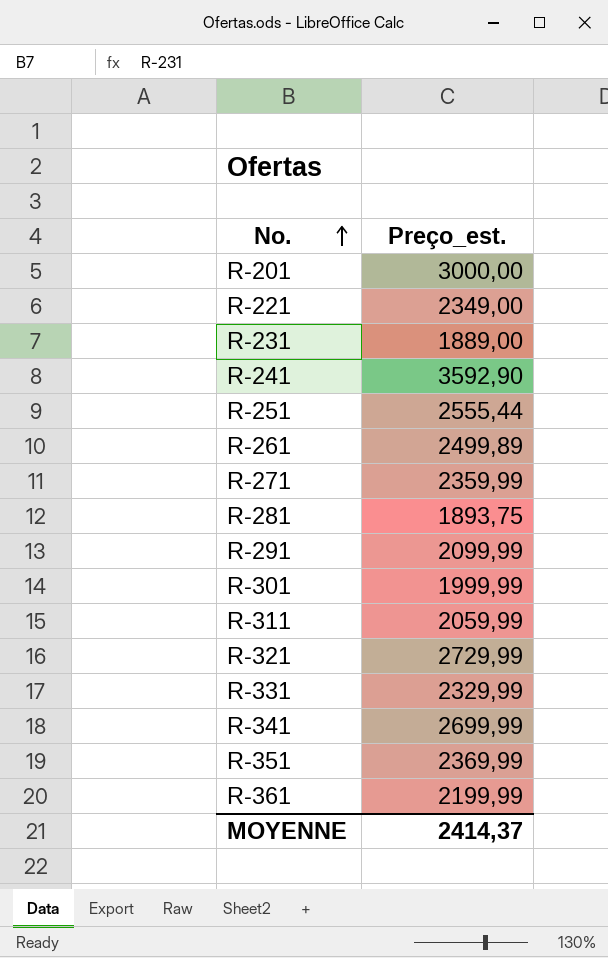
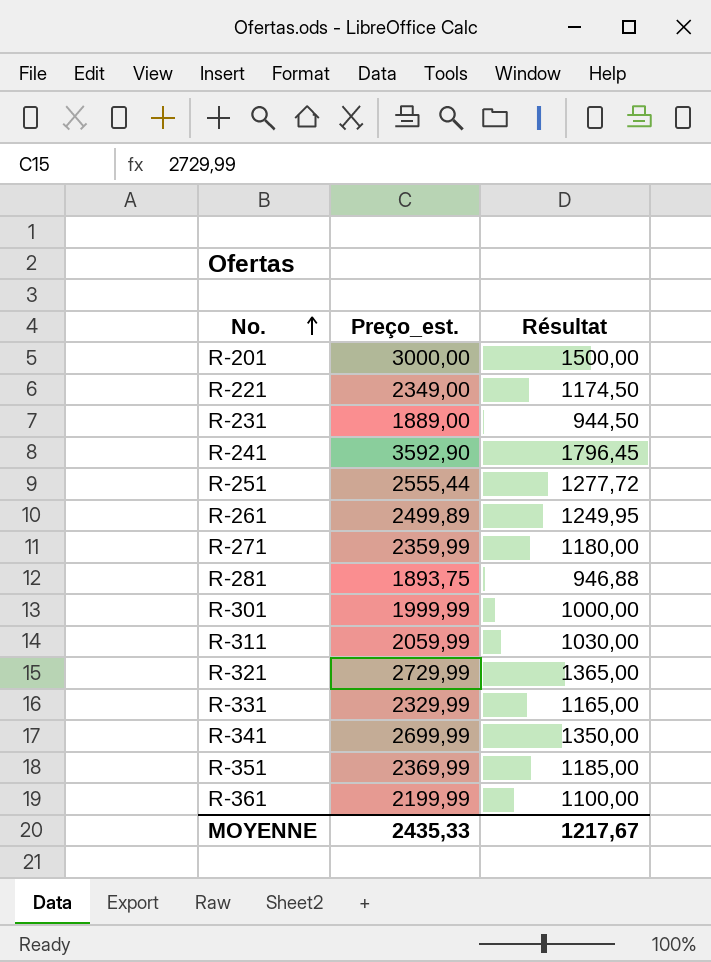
column Résultat | formula: none -> [Preço_est.] * 0,5
row R-291: 2099,99 -> none
MOYENNE | Preço_est.: 2414,37 -> 2435,33

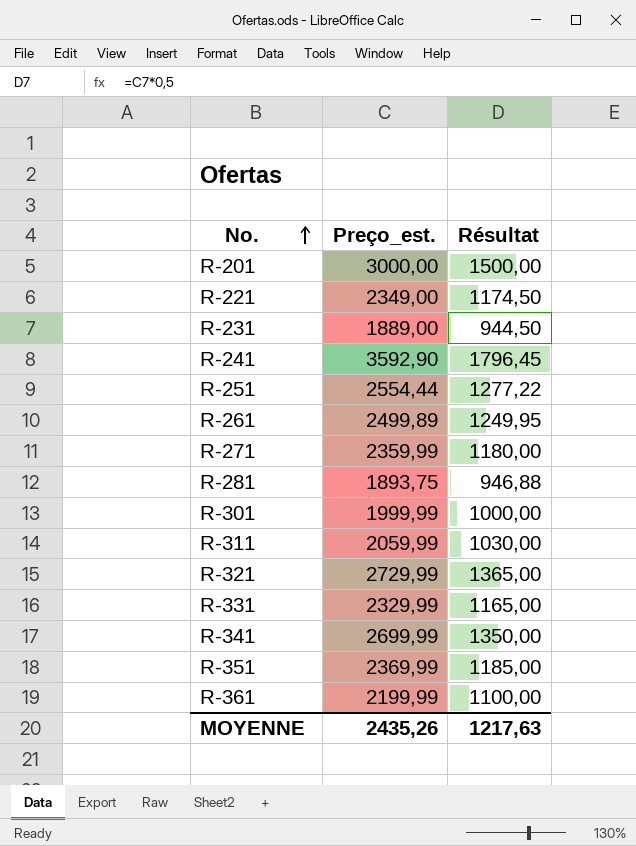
R-251 | Preço_est.: 2555,44 -> 2554,44
R-251 | Résultat: 1277,72 -> 1277,22
MOYENNE | Preço_est.: 2435,33 -> 2435,26
MOYENNE | Résultat: 1217,67 -> 1217,63

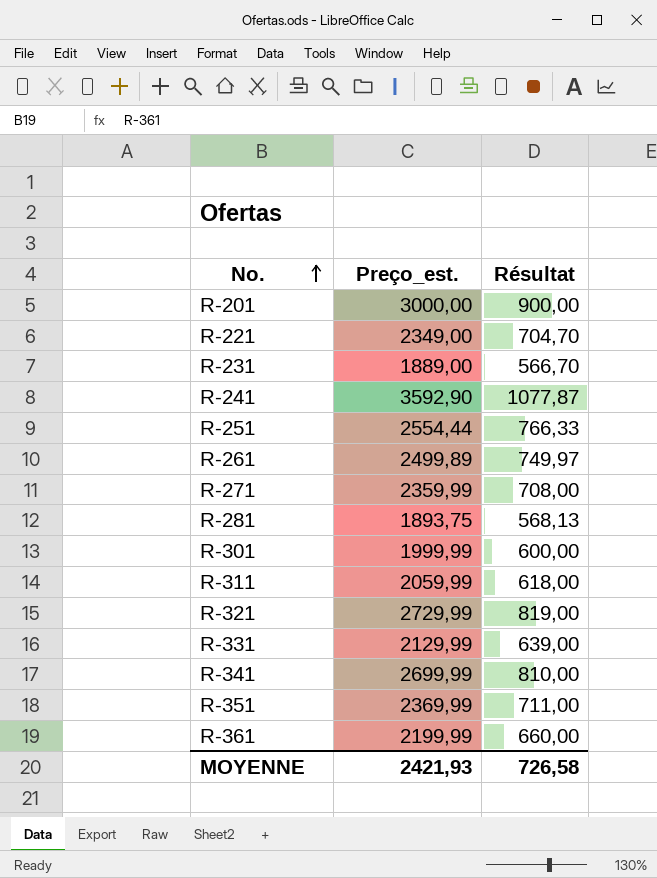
column Résultat | formula: [Preço_est.] * 0,5 -> [Preço_est.] * 0,3
R-331 | Preço_est.: 2329,99 -> 2129,99
MOYENNE | Preço_est.: 2435,26 -> 2421,93
MOYENNE | Résultat: 1217,63 -> 726,58

